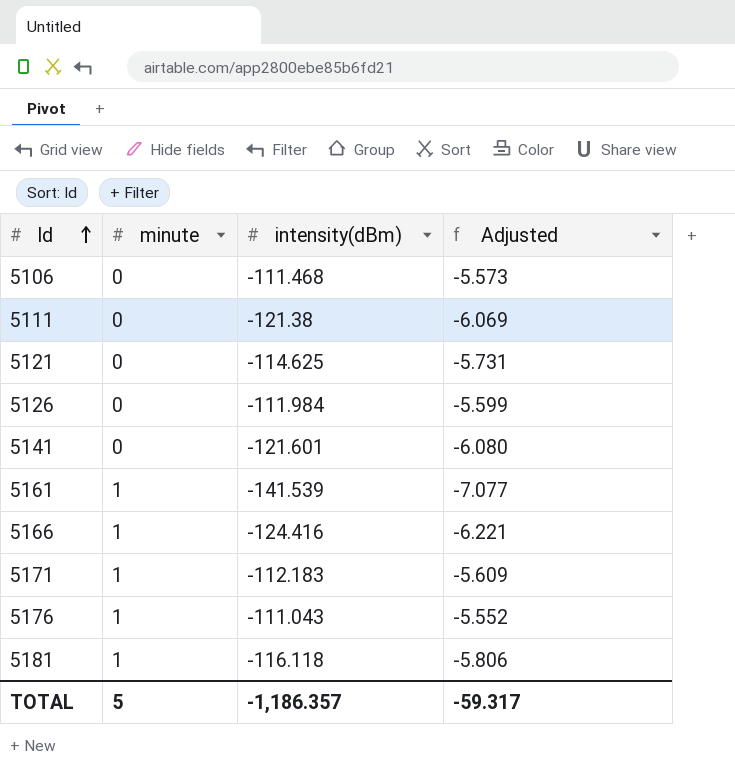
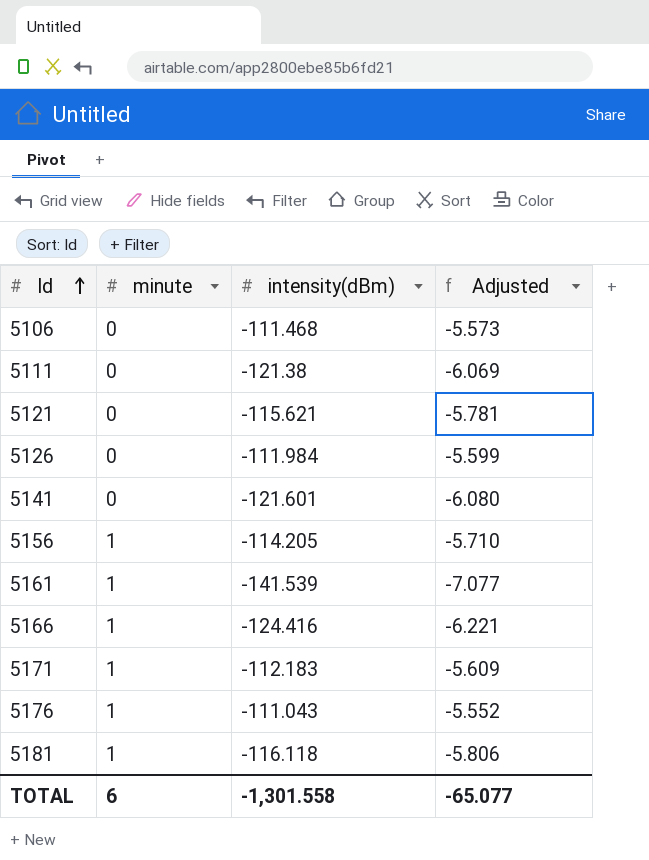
5121 | intensity(dBm): -114.625 -> -115.621
5121 | Adjusted: -5.731 -> -5.781
row 5156: none -> 1 | -114.205 | -5.710
TOTAL | minute: 5 -> 6
TOTAL | intensity(dBm): -1,186.357 -> -1,301.558
TOTAL | Adjusted: -59.317 -> -65.077

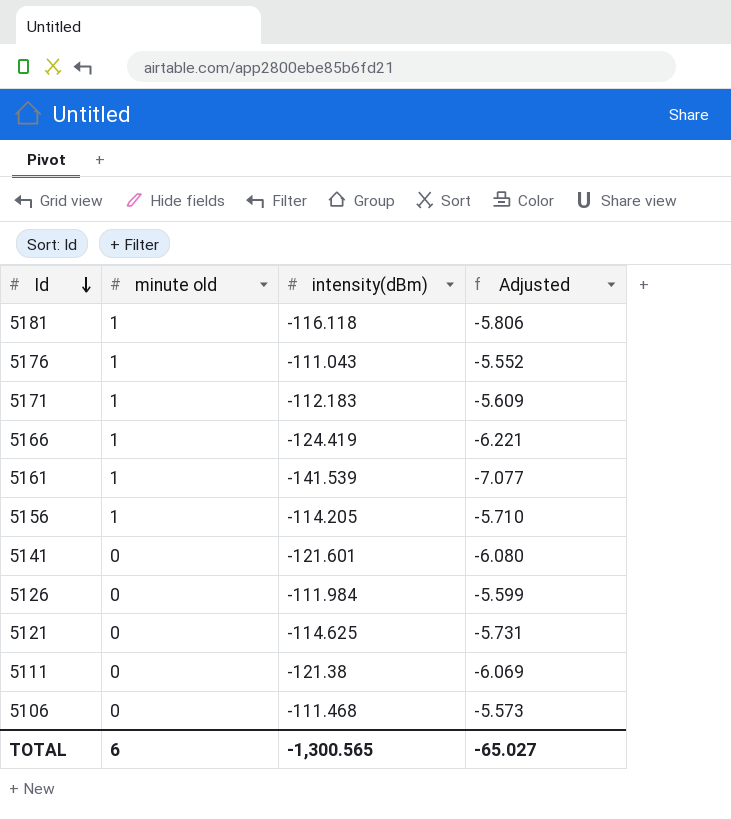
row order: Id ascending -> Id descending
column name: minute -> minute old
5166 | intensity(dBm): -124.416 -> -124.419
5121 | intensity(dBm): -115.621 -> -114.625
5121 | Adjusted: -5.781 -> -5.731
TOTAL | intensity(dBm): -1,301.558 -> -1,300.565
TOTAL | Adjusted: -65.077 -> -65.027

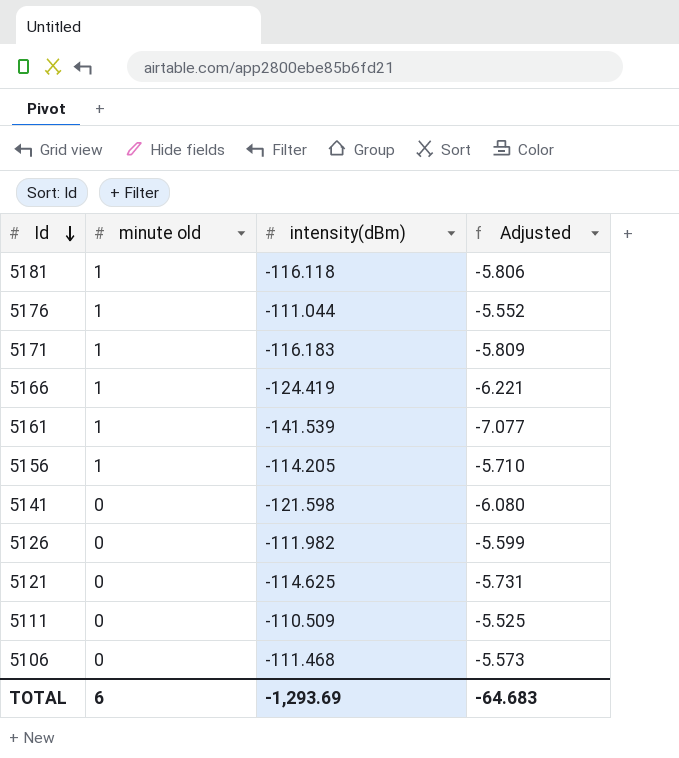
5176 | intensity(dBm): -111.043 -> -111.044
5171 | intensity(dBm): -112.183 -> -116.183
5171 | Adjusted: -5.609 -> -5.809
5141 | intensity(dBm): -121.601 -> -121.598
5126 | intensity(dBm): -111.984 -> -111.982
5111 | intensity(dBm): -121.38 -> -110.509
5111 | Adjusted: -6.069 -> -5.525
TOTAL | intensity(dBm): -1,300.565 -> -1,293.69
TOTAL | Adjusted: -65.027 -> -64.683

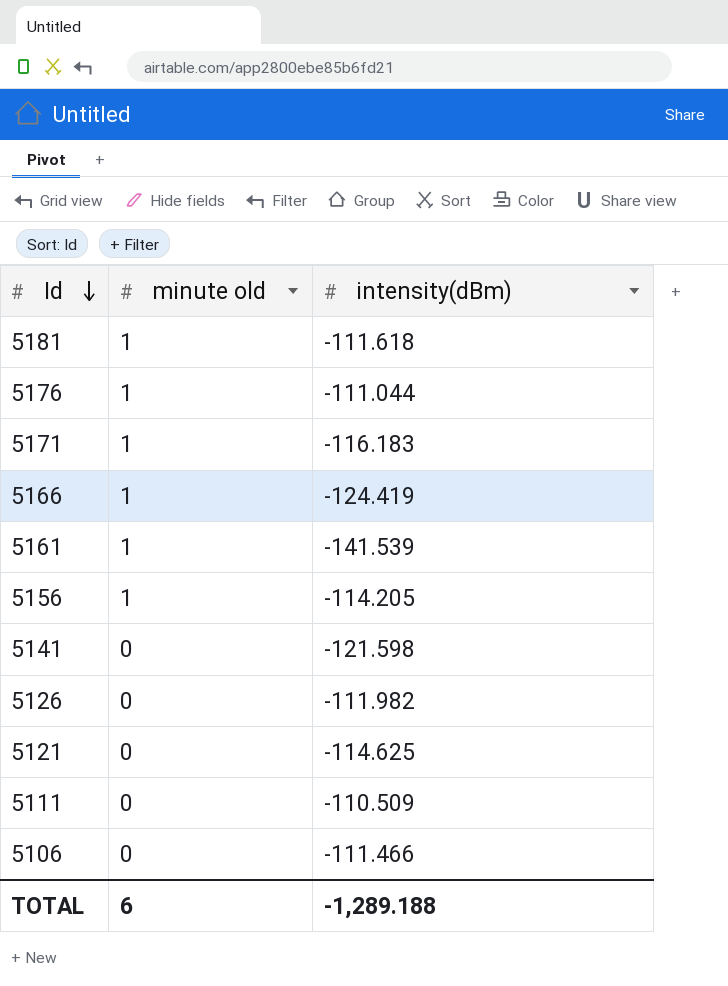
column Adjusted | formula: [intensity(dBm)] * 0.05 -> none
5181 | intensity(dBm): -116.118 -> -111.618
5106 | intensity(dBm): -111.468 -> -111.466
TOTAL | intensity(dBm): -1,293.69 -> -1,289.188

